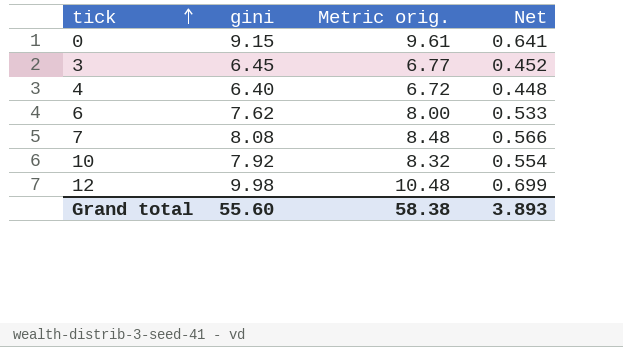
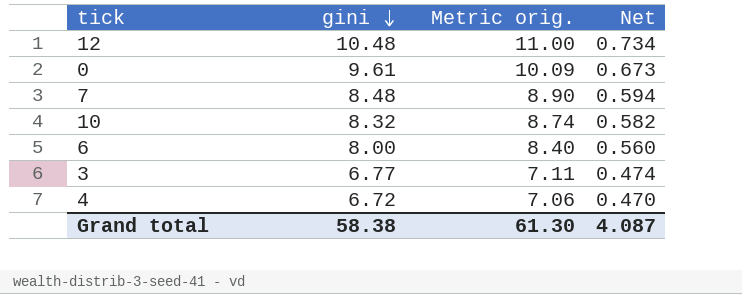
row order: tick ascending -> gini descending
12 | gini: 9.98 -> 10.48
12 | Metric orig.: 10.48 -> 11.00
12 | Net: 0.699 -> 0.734
0 | gini: 9.15 -> 9.61
0 | Metric orig.: 9.61 -> 10.09
0 | Net: 0.641 -> 0.673
7 | gini: 8.08 -> 8.48
7 | Metric orig.: 8.48 -> 8.90
7 | Net: 0.566 -> 0.594
10 | gini: 7.92 -> 8.32
10 | Metric orig.: 8.32 -> 8.74
10 | Net: 0.554 -> 0.582
6 | gini: 7.62 -> 8.00
6 | Metric orig.: 8.00 -> 8.40
6 | Net: 0.533 -> 0.560
3 | gini: 6.45 -> 6.77
3 | Metric orig.: 6.77 -> 7.11
3 | Net: 0.452 -> 0.474
4 | gini: 6.40 -> 6.72
4 | Metric orig.: 6.72 -> 7.06
4 | Net: 0.448 -> 0.470
Grand total | gini: 55.60 -> 58.38
Grand total | Metric orig.: 58.38 -> 61.30
Grand total | Net: 3.893 -> 4.087

